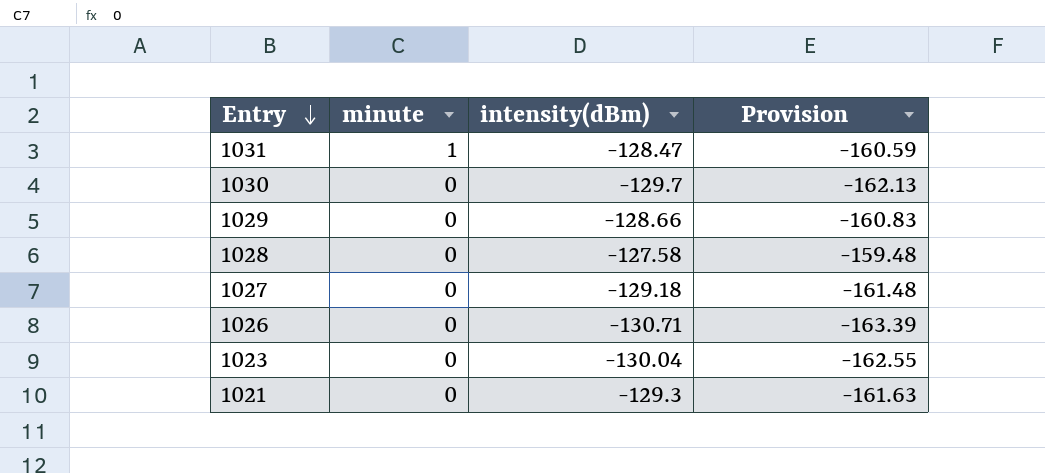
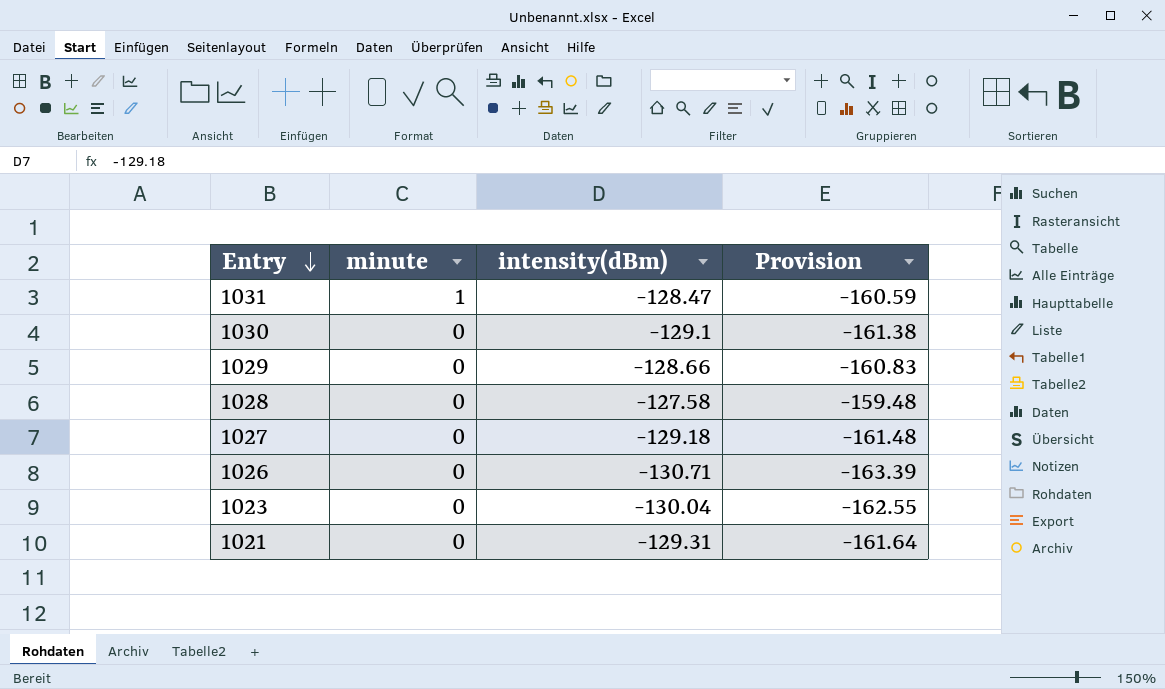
1030 | intensity(dBm): -129.7 -> -129.1
1030 | Provision: -162.13 -> -161.38
1021 | intensity(dBm): -129.3 -> -129.31
1021 | Provision: -161.63 -> -161.64

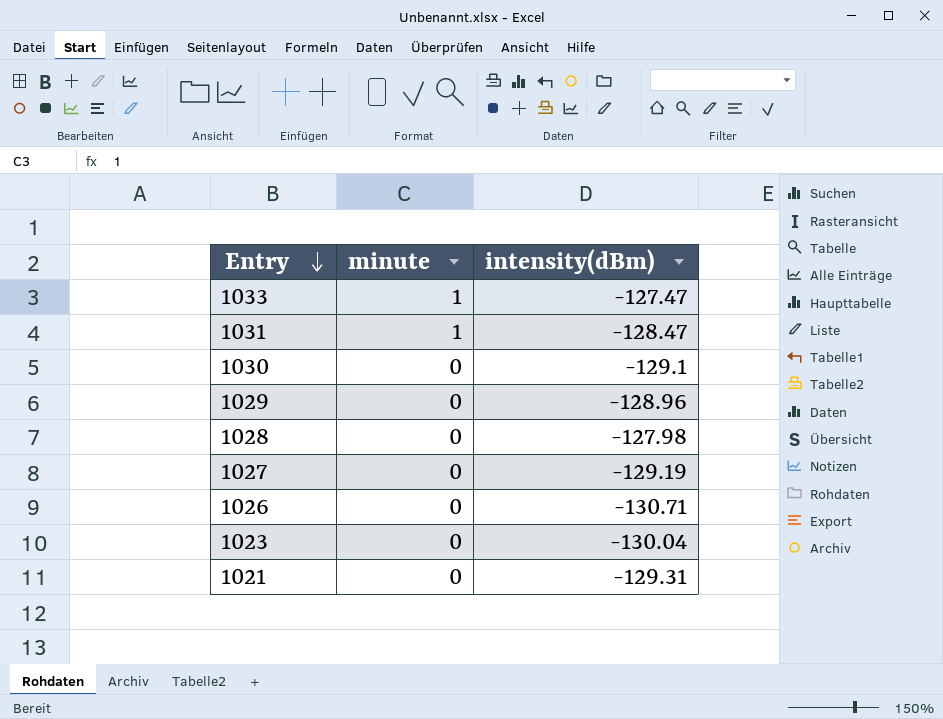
column Provision | formula: [intensity(dBm)] * 1.25 -> none
row 1033: none -> 1 | -127.47
1029 | intensity(dBm): -128.66 -> -128.96
1028 | intensity(dBm): -127.58 -> -127.98
1027 | intensity(dBm): -129.18 -> -129.19

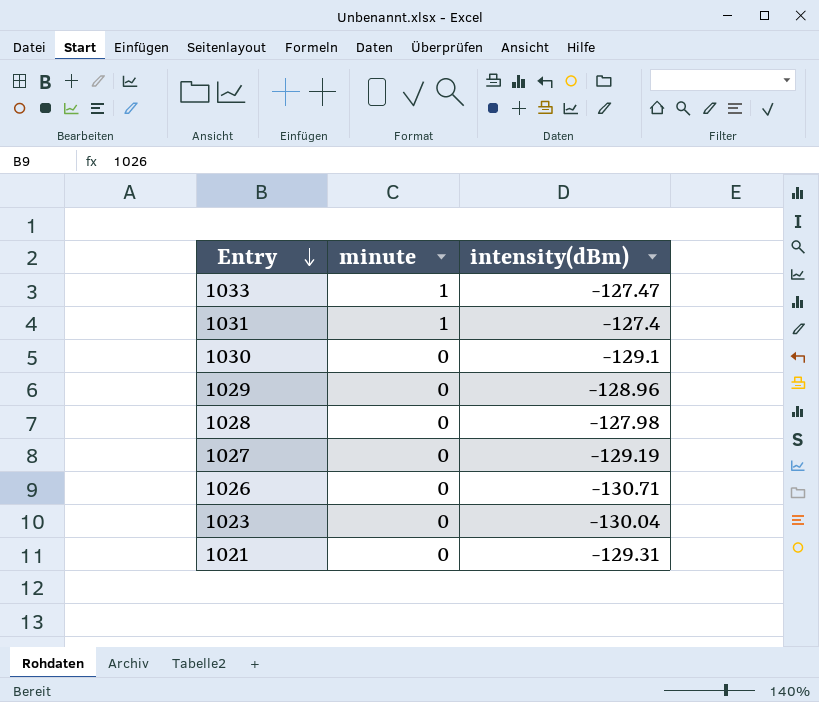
1031 | intensity(dBm): -128.47 -> -127.4

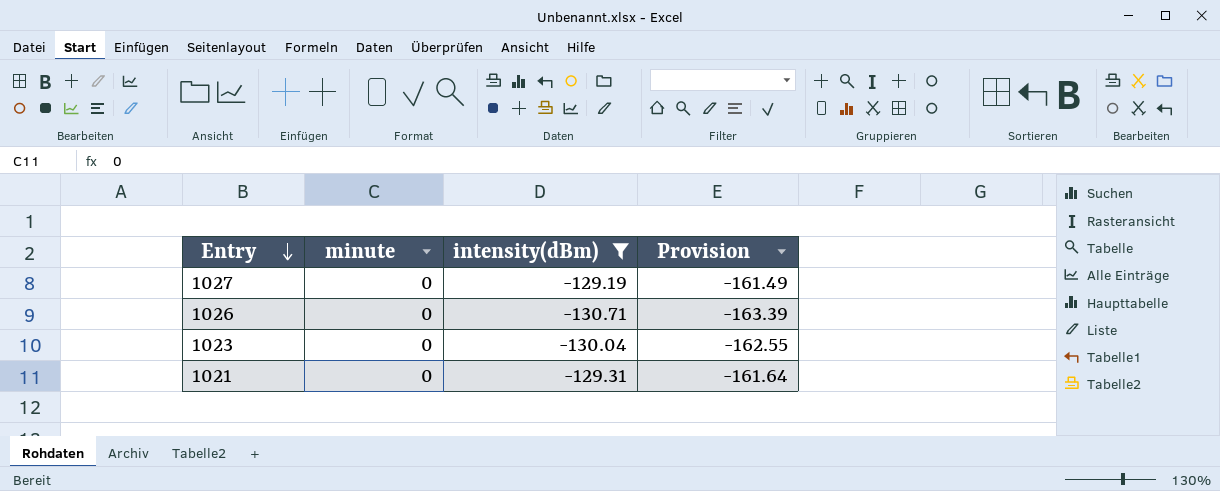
filter: none -> intensity(dBm) <= -129.19
column Provision | formula: none -> [intensity(dBm)] * 1.25

